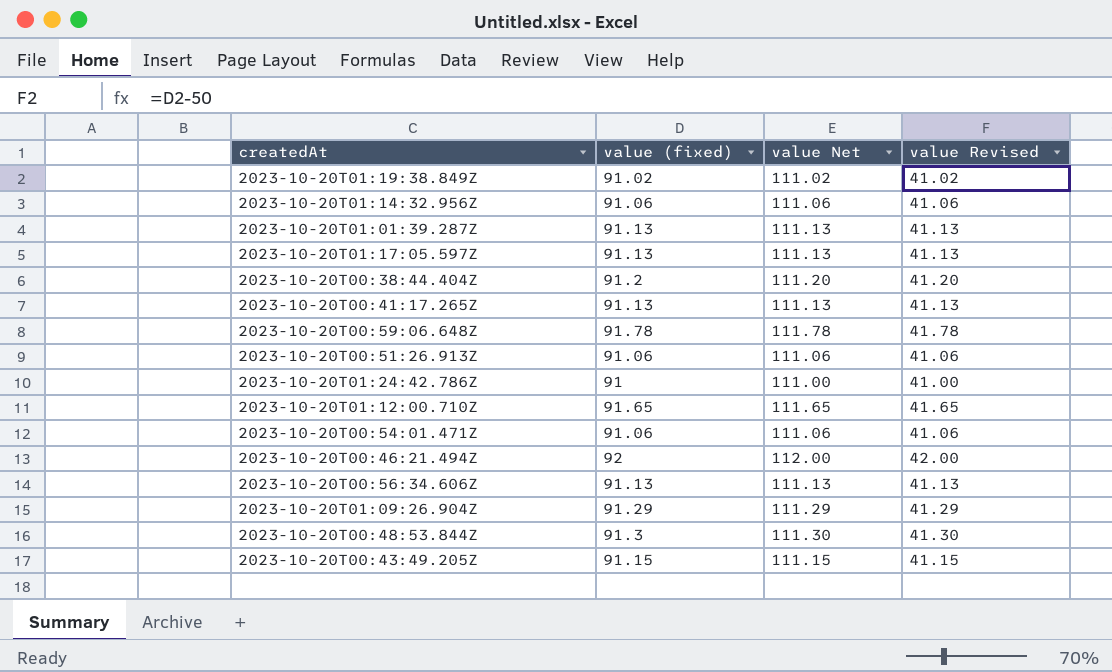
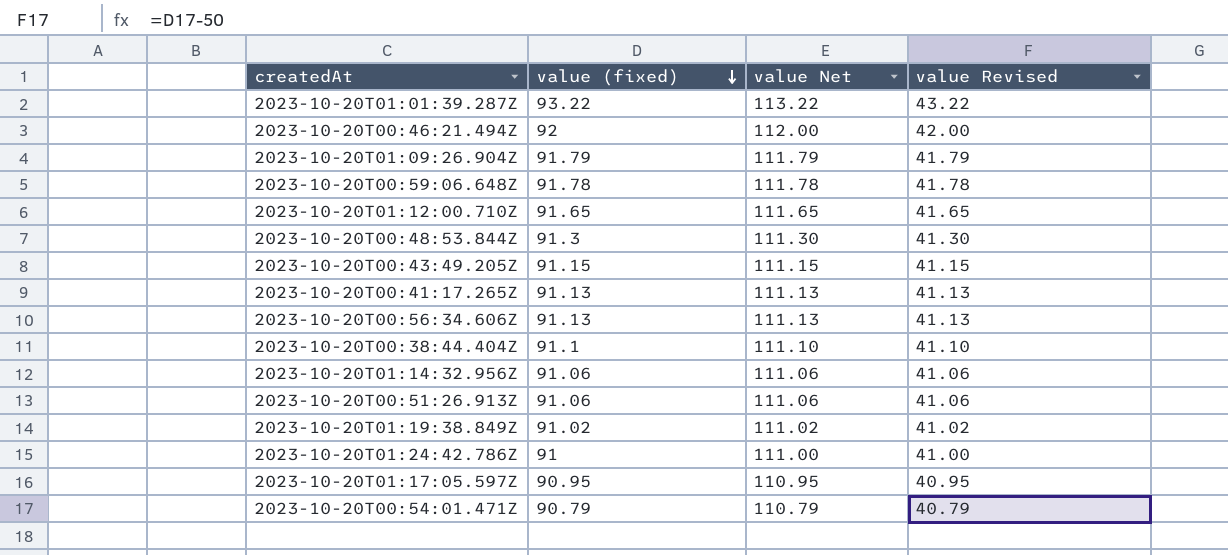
row order: none -> value (fixed) descending
2023-10-20T01:01:39.287Z | value (fixed): 91.13 -> 93.22
2023-10-20T01:01:39.287Z | value Net: 111.13 -> 113.22
2023-10-20T01:01:39.287Z | value Revised: 41.13 -> 43.22
2023-10-20T01:09:26.904Z | value (fixed): 91.29 -> 91.79
2023-10-20T01:09:26.904Z | value Net: 111.29 -> 111.79
2023-10-20T01:09:26.904Z | value Revised: 41.29 -> 41.79
2023-10-20T00:38:44.404Z | value (fixed): 91.2 -> 91.1
2023-10-20T00:38:44.404Z | value Net: 111.20 -> 111.10
2023-10-20T00:38:44.404Z | value Revised: 41.20 -> 41.10
2023-10-20T01:17:05.597Z | value (fixed): 91.13 -> 90.95
2023-10-20T01:17:05.597Z | value Net: 111.13 -> 110.95
2023-10-20T01:17:05.597Z | value Revised: 41.13 -> 40.95
2023-10-20T00:54:01.471Z | value (fixed): 91.06 -> 90.79
2023-10-20T00:54:01.471Z | value Net: 111.06 -> 110.79
2023-10-20T00:54:01.471Z | value Revised: 41.06 -> 40.79

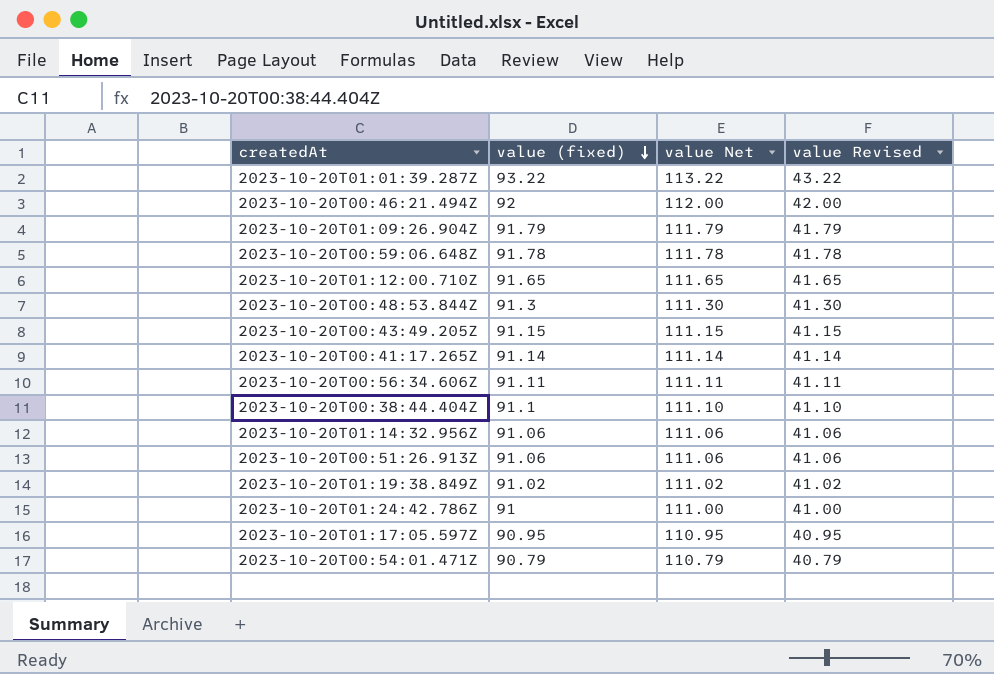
2023-10-20T00:41:17.265Z | value (fixed): 91.13 -> 91.14
2023-10-20T00:41:17.265Z | value Net: 111.13 -> 111.14
2023-10-20T00:41:17.265Z | value Revised: 41.13 -> 41.14
2023-10-20T00:56:34.606Z | value (fixed): 91.13 -> 91.11
2023-10-20T00:56:34.606Z | value Net: 111.13 -> 111.11
2023-10-20T00:56:34.606Z | value Revised: 41.13 -> 41.11

